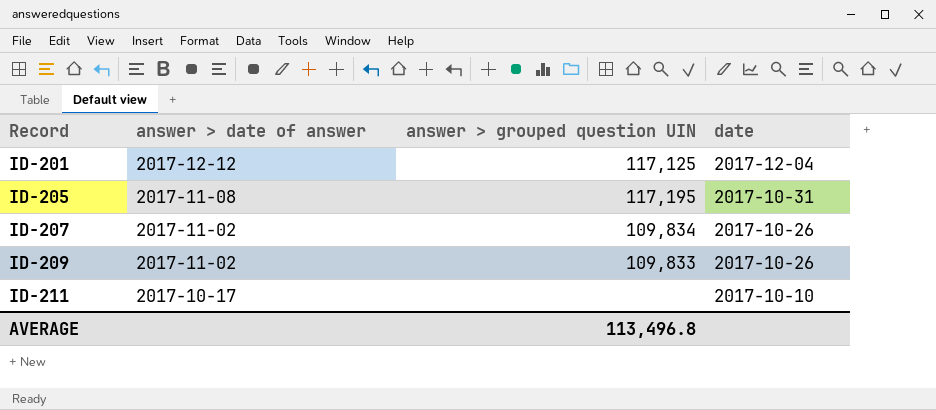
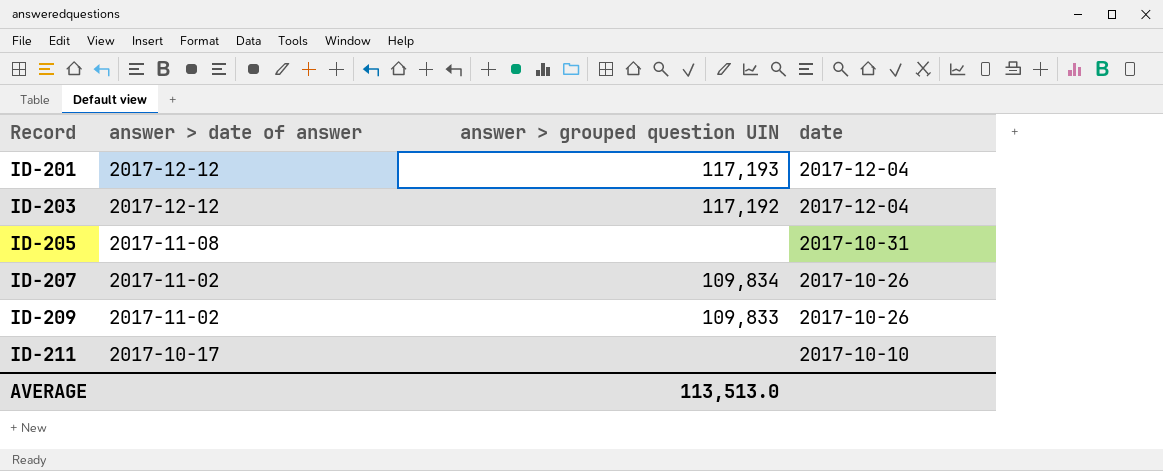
ID-201 | answer > grouped question UIN: 117,125 -> 117,193
row ID-203: none -> 2017-12-12 | 117,192 | 2017-12-04
ID-205 | answer > grouped question UIN: 117,195 -> none
AVERAGE | answer > grouped question UIN: 113,496.8 -> 113,513.0

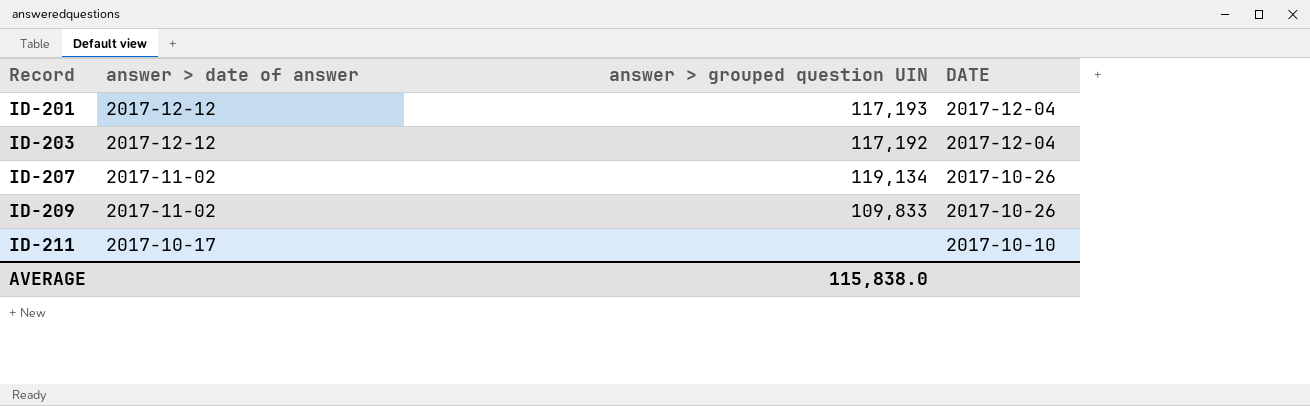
column name: date -> DATE
row ID-205: 2017-11-08 | none | 2017-10-31 -> none
ID-207 | answer > grouped question UIN: 109,834 -> 119,134
AVERAGE | answer > grouped question UIN: 113,513.0 -> 115,838.0

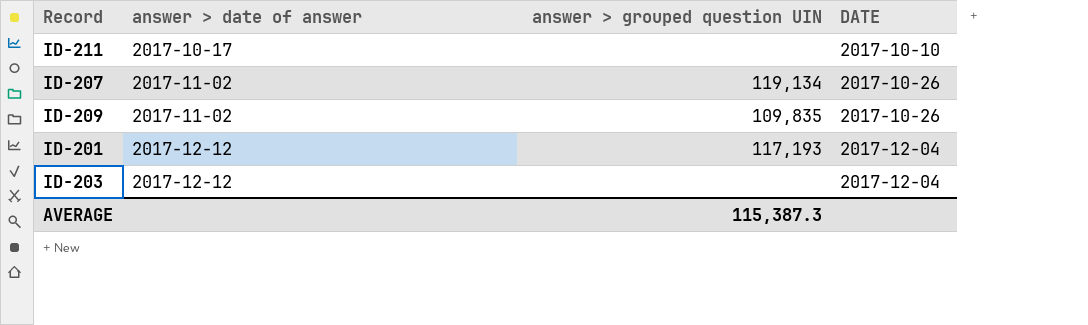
row order: Record ascending -> answer > date of answer ascending
ID-209 | answer > grouped question UIN: 109,833 -> 109,835
ID-203 | answer > grouped question UIN: 117,192 -> none
AVERAGE | answer > grouped question UIN: 115,838.0 -> 115,387.3

